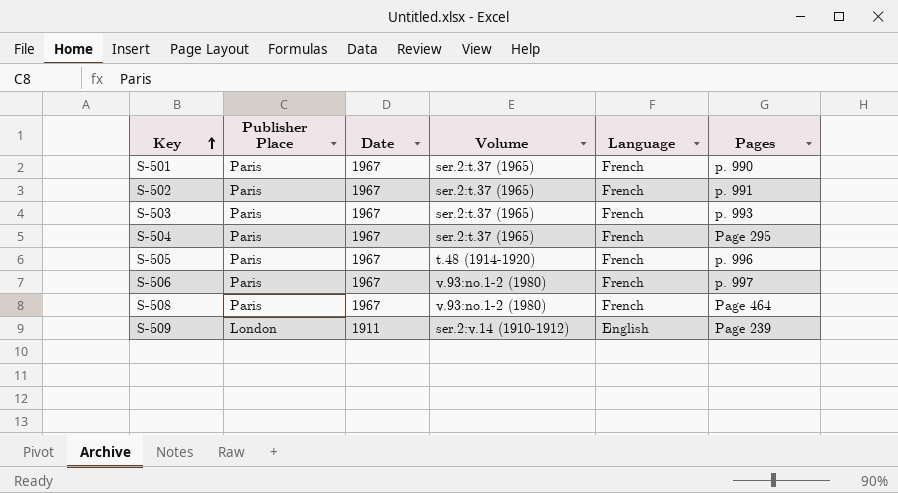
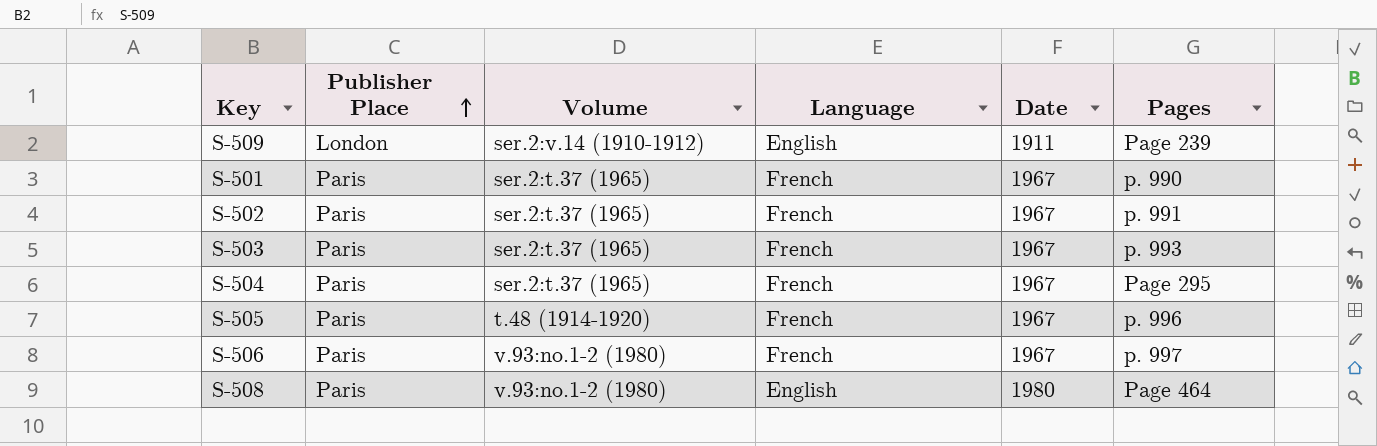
row order: Key ascending -> Publisher Place ascending
column Date | position: 3 -> 5
S-508 | Language: French -> English
S-508 | Date: 1967 -> 1980

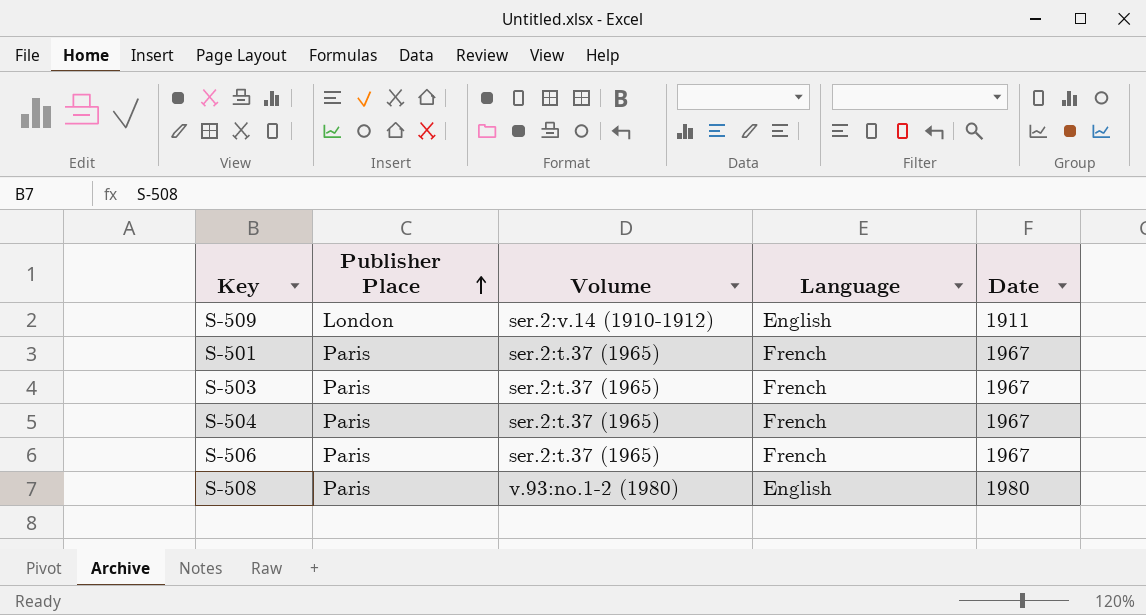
column Pages | position: 6 -> none
row S-502: Paris | ser.2:t.37 (1965) | French | 1967 | p. 991 -> none
row S-505: Paris | t.48 (1914-1920) | French | 1967 | p. 996 -> none
S-506 | Volume: v.93:no.1-2 (1980) -> ser.2:t.37 (1965)

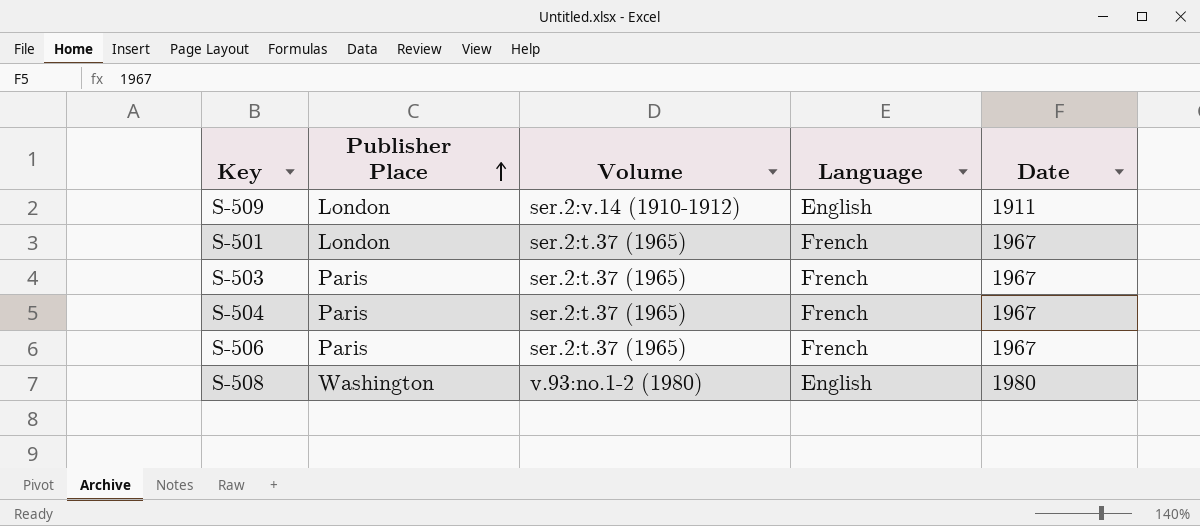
S-501 | Publisher Place: Paris -> London
S-508 | Publisher Place: Paris -> Washington

